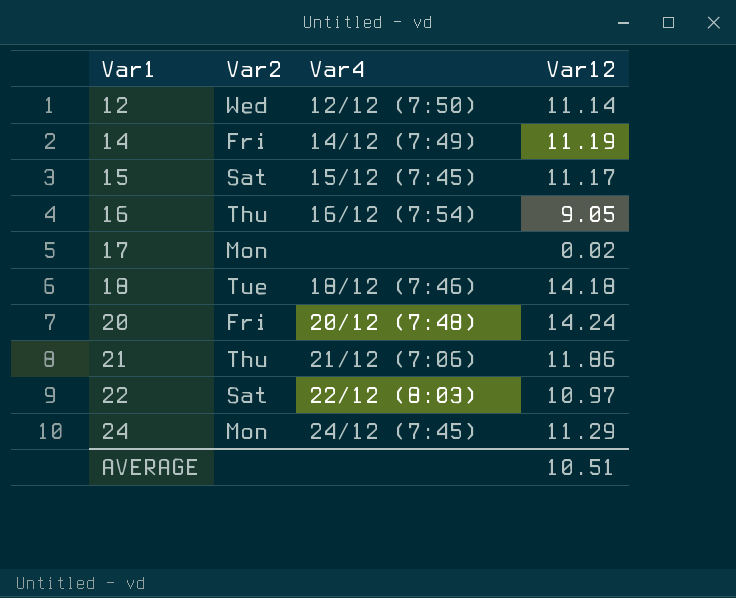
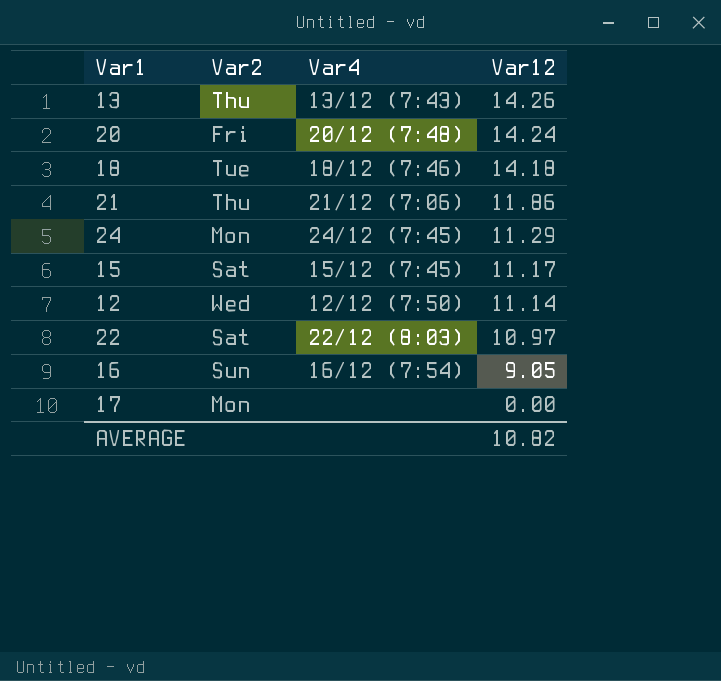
row order: Var1 ascending -> Var12 descending
row 14: Fri | 14/12 (7:49) | 11.19 -> none
row 13: none -> Thu | 13/12 (7:43) | 14.26
16 | Var2: Thu -> Sun
17 | Var12: 0.02 -> 0.00
AVERAGE | Var12: 10.51 -> 10.82

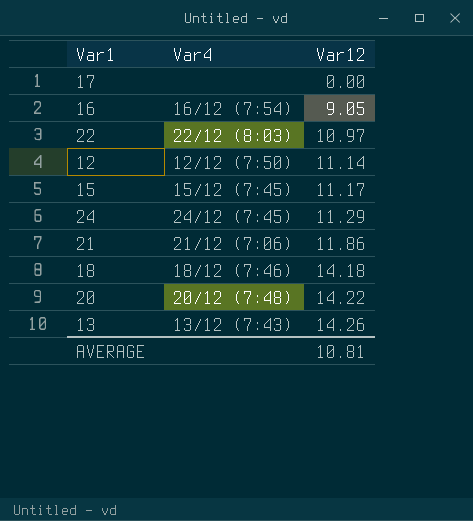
row order: Var12 descending -> Var12 ascending
column Var2 | position: 2 -> none
20 | Var12: 14.24 -> 14.22
AVERAGE | Var12: 10.82 -> 10.81

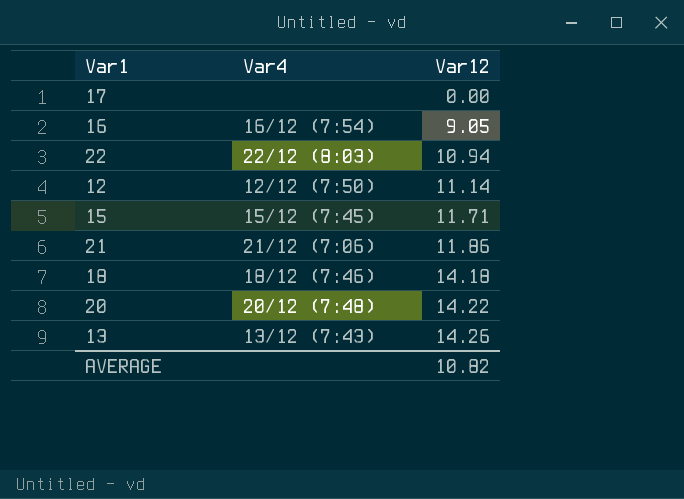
row 24: 24/12 (7:45) | 11.29 -> none
22 | Var12: 10.97 -> 10.94
15 | Var12: 11.17 -> 11.71
AVERAGE | Var12: 10.81 -> 10.82

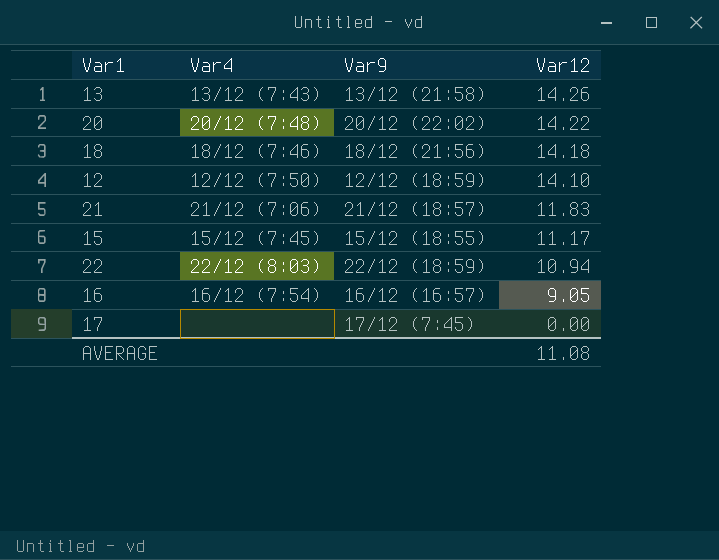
row order: Var12 ascending -> Var12 descending
column Var9 | position: none -> 3
12 | Var12: 11.14 -> 14.10
21 | Var12: 11.86 -> 11.83
15 | Var12: 11.71 -> 11.17
AVERAGE | Var12: 10.82 -> 11.08

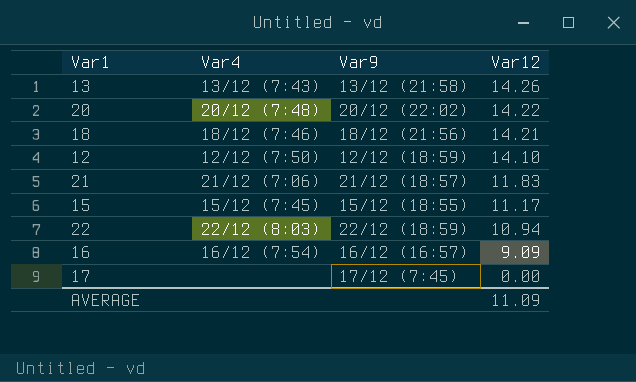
18 | Var12: 14.18 -> 14.21
16 | Var12: 9.05 -> 9.09
AVERAGE | Var12: 11.08 -> 11.09

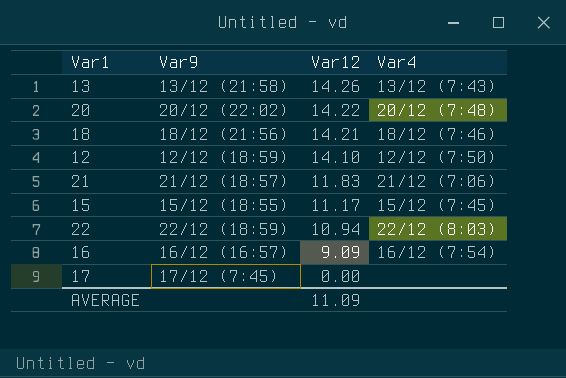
column Var4 | position: 2 -> 4

